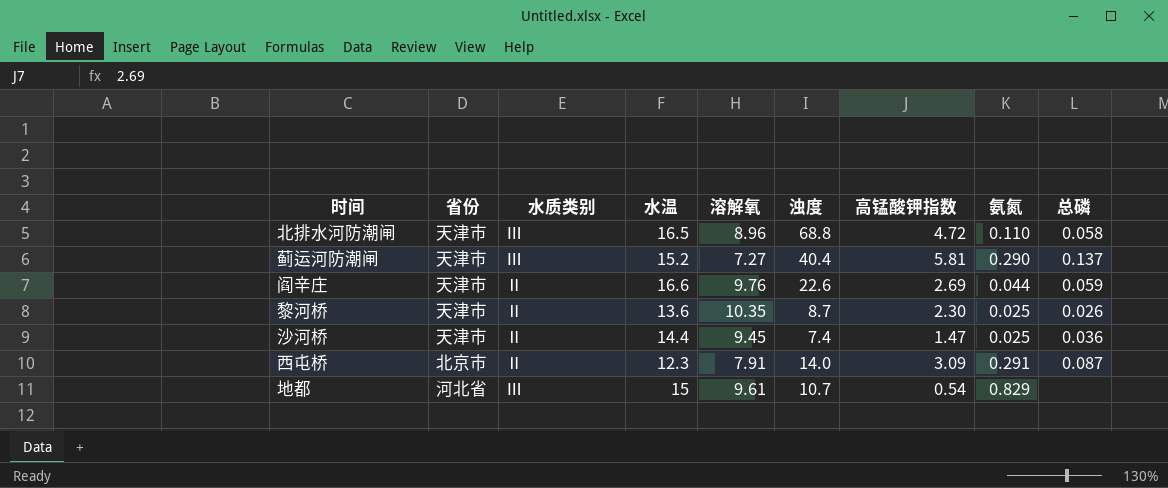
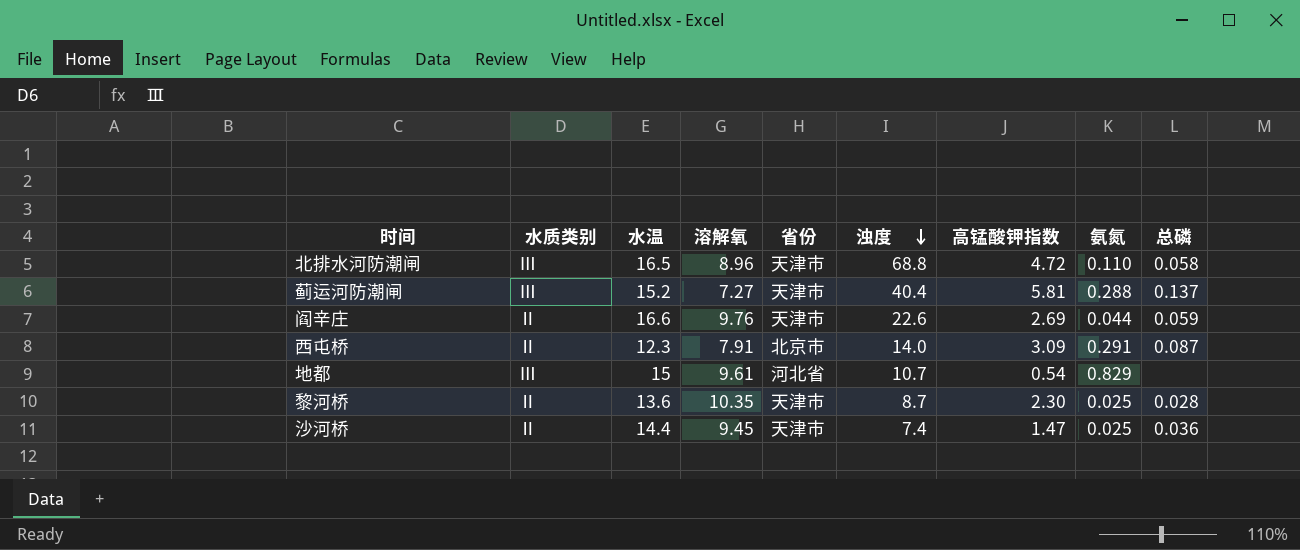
row order: none -> 浊度 descending
column 省份 | position: 2 -> 5
蓟运河防潮闸 | 氨氮: 0.290 -> 0.288
黎河桥 | 总磷: 0.026 -> 0.028

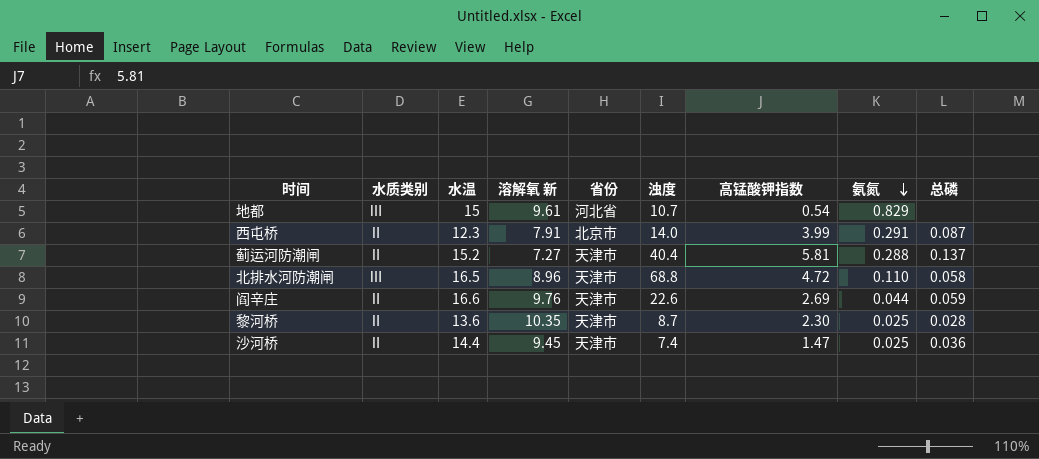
row order: 浊度 descending -> 氨氮 descending
column name: 溶解氧 -> 溶解氧 新
西屯桥 | 高锰酸钾指数: 3.09 -> 3.99
蓟运河防潮闸 | 水质类别: Ⅲ -> Ⅱ

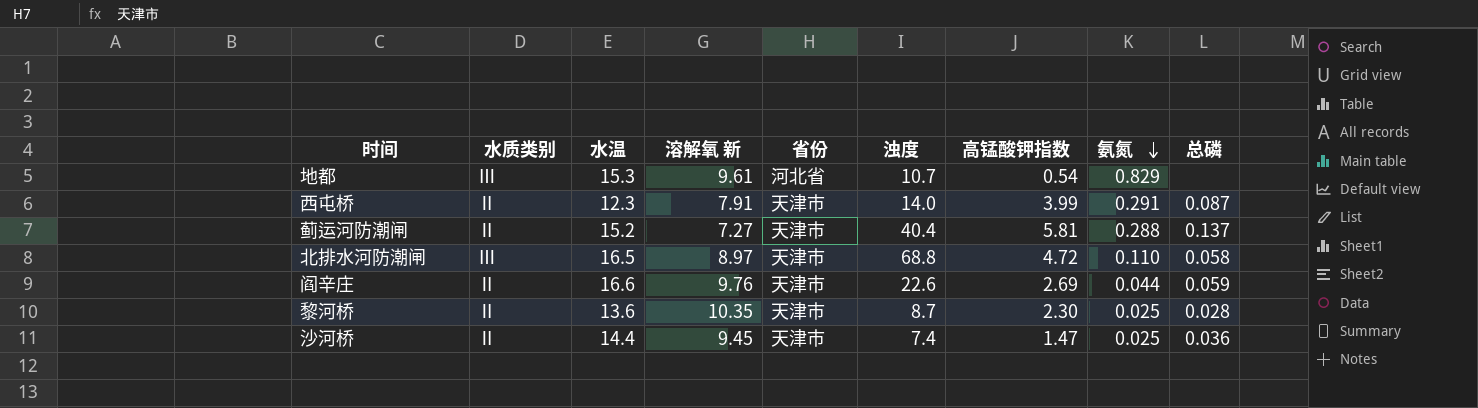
地都 | 水温: 15 -> 15.3
西屯桥 | 省份: 北京市 -> 天津市
北排水河防潮闸 | 溶解氧 新: 8.96 -> 8.97

